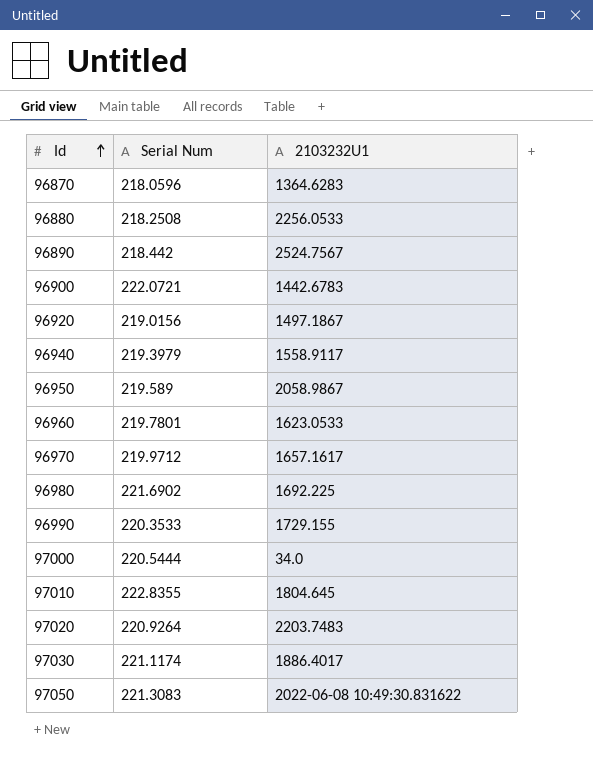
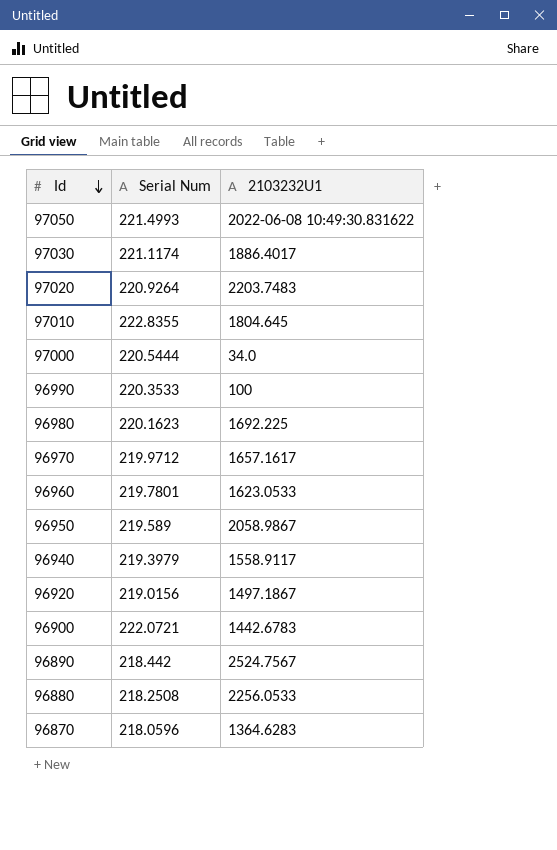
row order: Id ascending -> Id descending
97050 | Serial Num: 221.3083 -> 221.4993
96990 | 2103232U1: 1729.155 -> 100
96980 | Serial Num: 221.6902 -> 220.1623

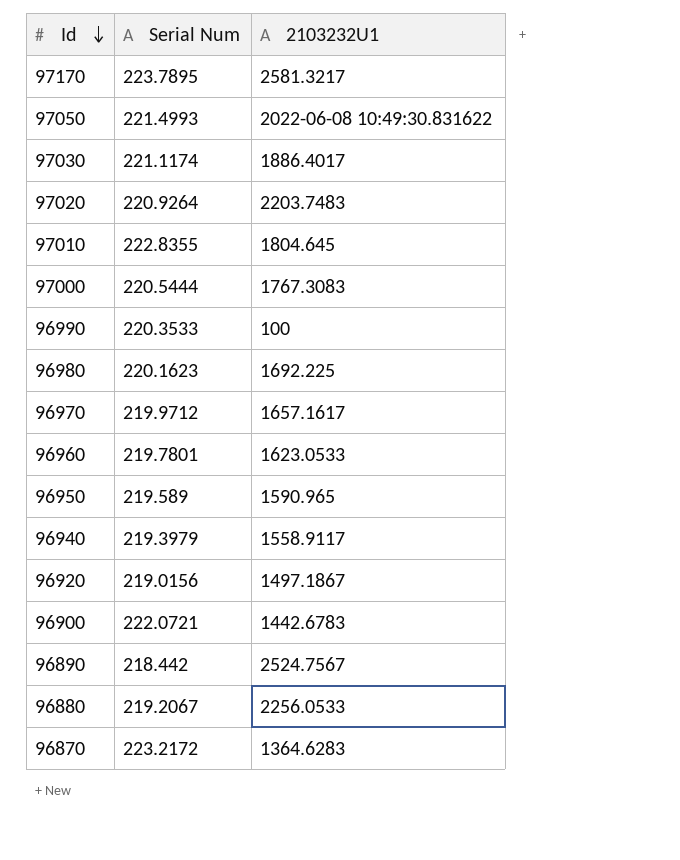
row 97170: none -> 223.7895 | 2581.3217
97000 | 2103232U1: 34.0 -> 1767.3083
96950 | 2103232U1: 2058.9867 -> 1590.965
96880 | Serial Num: 218.2508 -> 219.2067
96870 | Serial Num: 218.0596 -> 223.2172

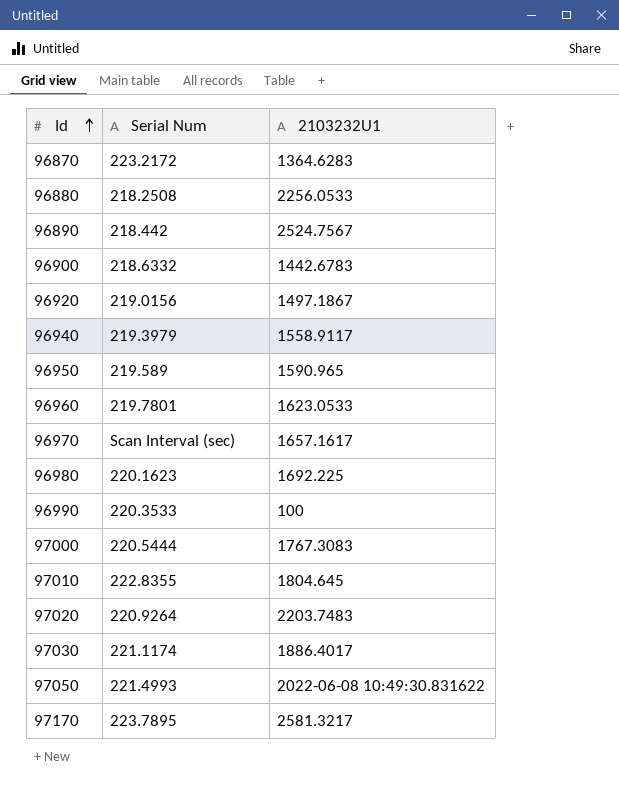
row order: Id descending -> Id ascending
96880 | Serial Num: 219.2067 -> 218.2508
96900 | Serial Num: 222.0721 -> 218.6332
96970 | Serial Num: 219.9712 -> Scan Interval (sec)

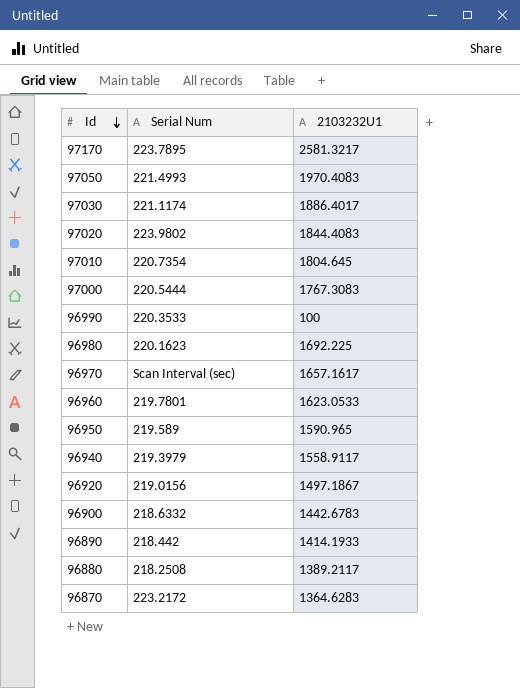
row order: Id ascending -> Id descending
97050 | 2103232U1: 2022-06-08 10:49:30.831622 -> 1970.4083
97020 | Serial Num: 220.9264 -> 223.9802
97020 | 2103232U1: 2203.7483 -> 1844.4083
97010 | Serial Num: 222.8355 -> 220.7354
96890 | 2103232U1: 2524.7567 -> 1414.1933
96880 | 2103232U1: 2256.0533 -> 1389.2117

